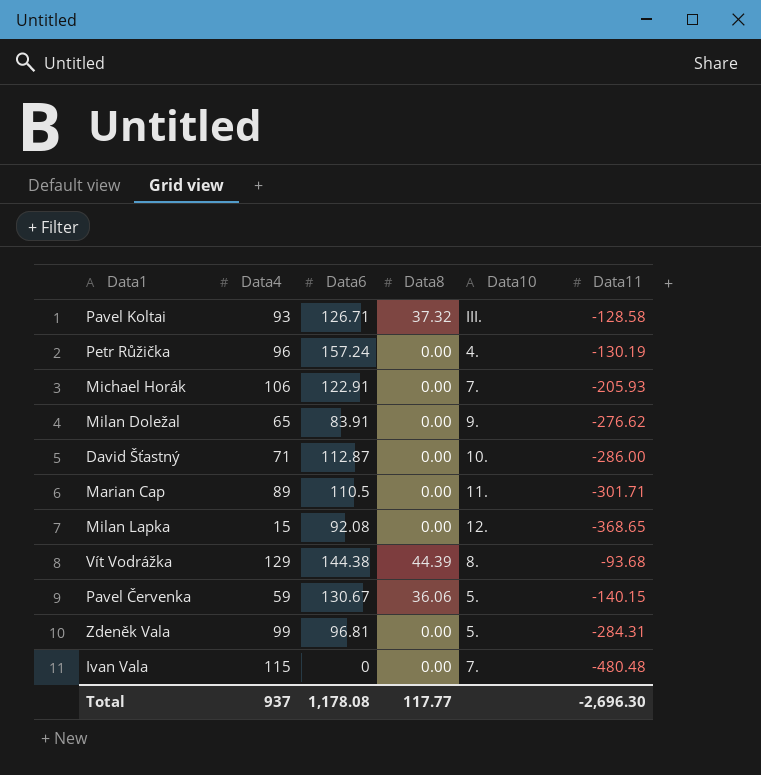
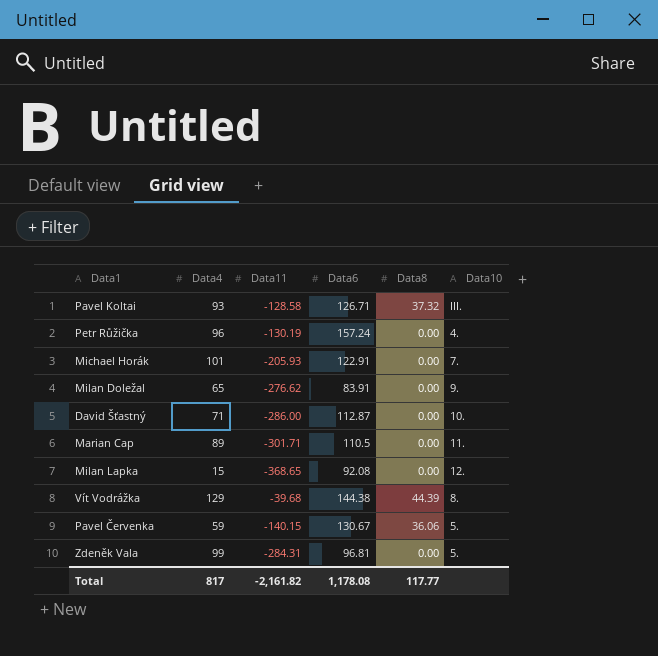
column Data11 | position: 6 -> 3
row Ivan Vala: 115 | 0 | 0.00 | 7. | -480.48 -> none
Michael Horák | Data4: 106 -> 101
Vít Vodrážka | Data11: -93.68 -> -39.68
Total | Data4: 937 -> 817
Total | Data11: -2,696.30 -> -2,161.82

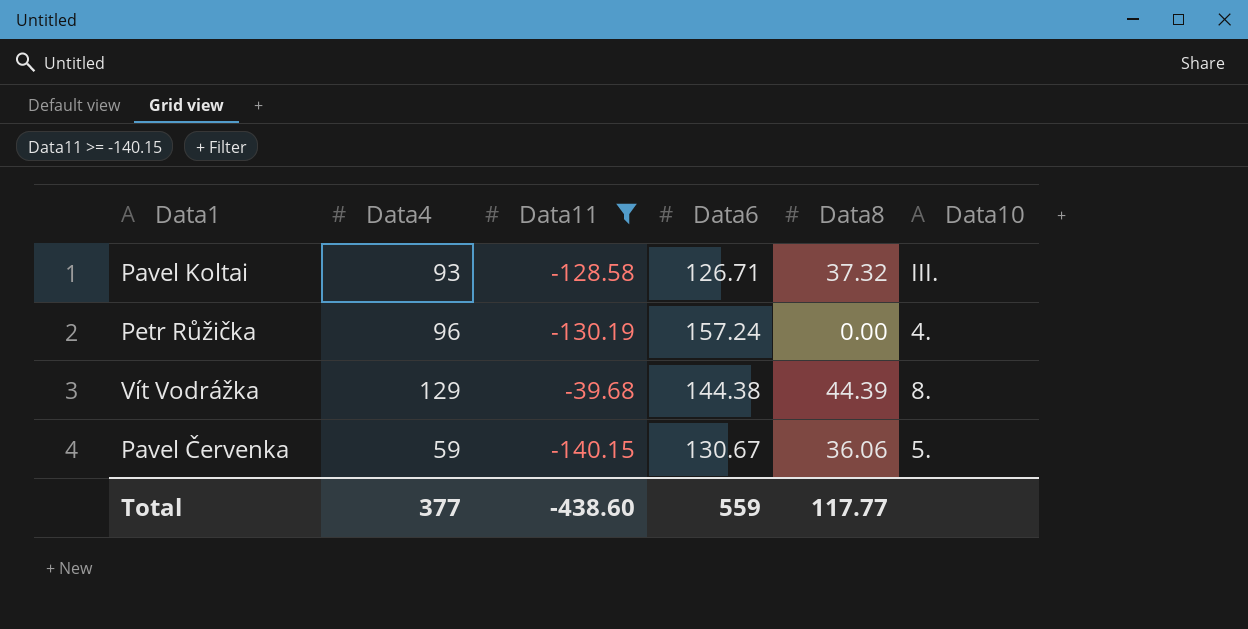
filter: none -> Data11 >= -140.15
Total | Data4: 817 -> 377
Total | Data11: -2,161.82 -> -438.60
Total | Data6: 1,178.08 -> 559

